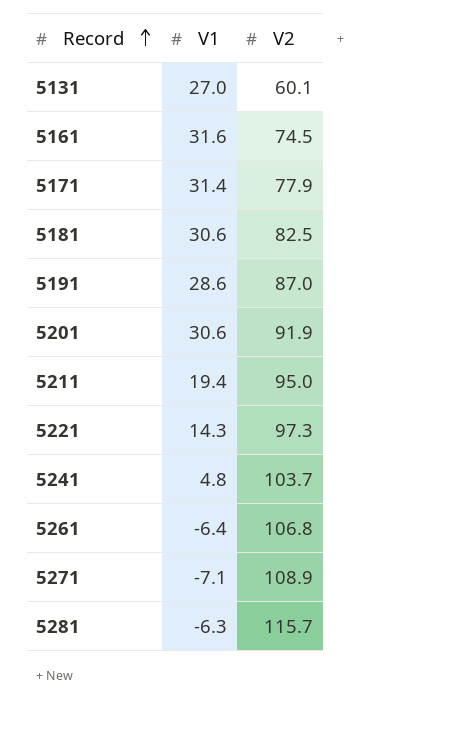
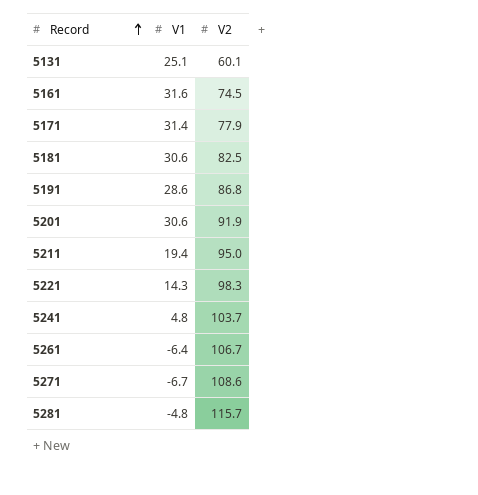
5131 | V1: 27.0 -> 25.1
5191 | V2: 87.0 -> 86.8
5221 | V2: 97.3 -> 98.3
5261 | V2: 106.8 -> 106.7
5271 | V1: -7.1 -> -6.7
5271 | V2: 108.9 -> 108.6
5281 | V1: -6.3 -> -4.8

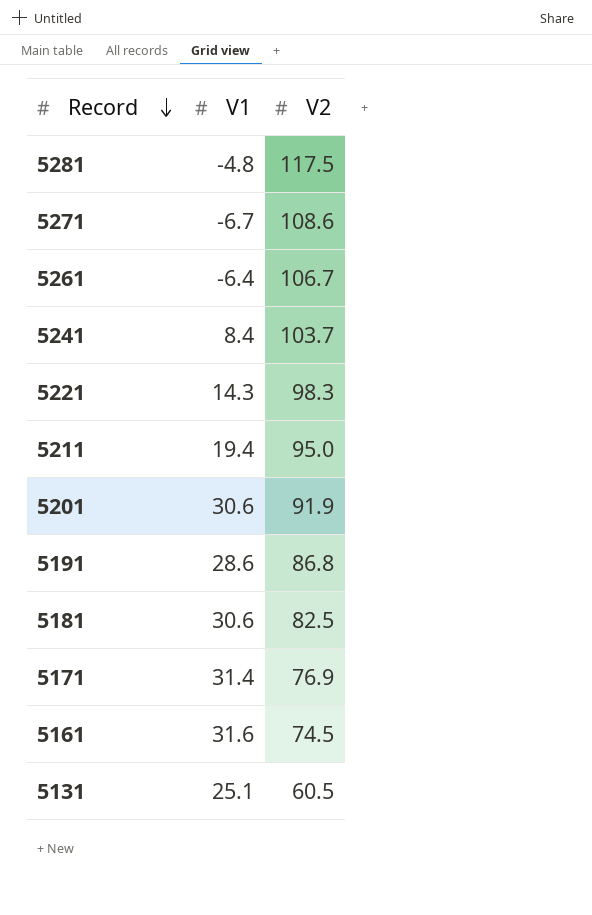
row order: Record ascending -> Record descending
5281 | V2: 115.7 -> 117.5
5241 | V1: 4.8 -> 8.4
5171 | V2: 77.9 -> 76.9
5131 | V2: 60.1 -> 60.5

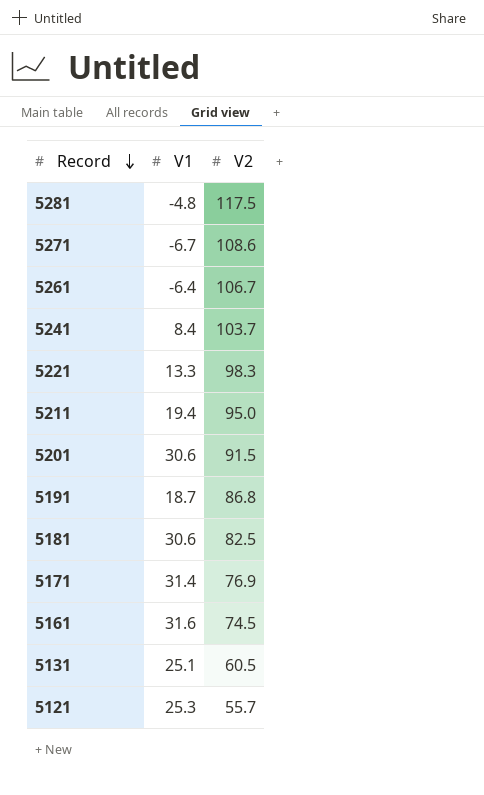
5221 | V1: 14.3 -> 13.3
5201 | V2: 91.9 -> 91.5
5191 | V1: 28.6 -> 18.7
row 5121: none -> 25.3 | 55.7

